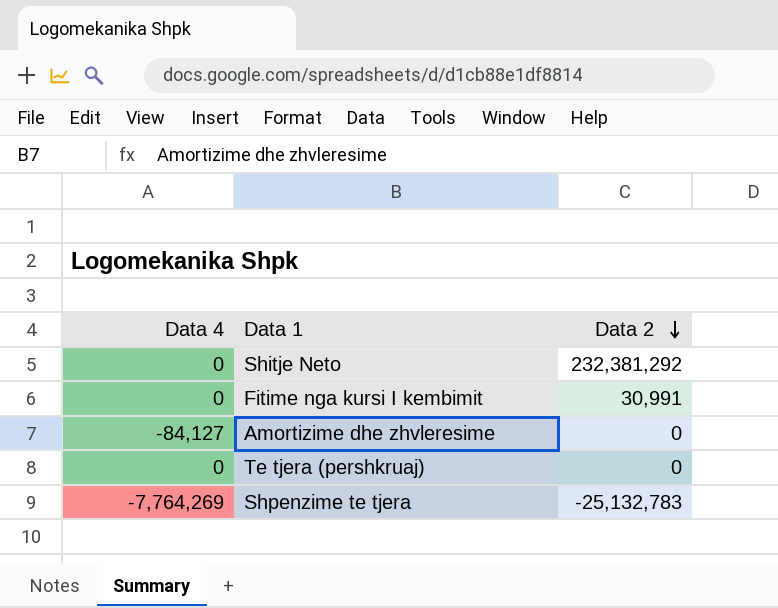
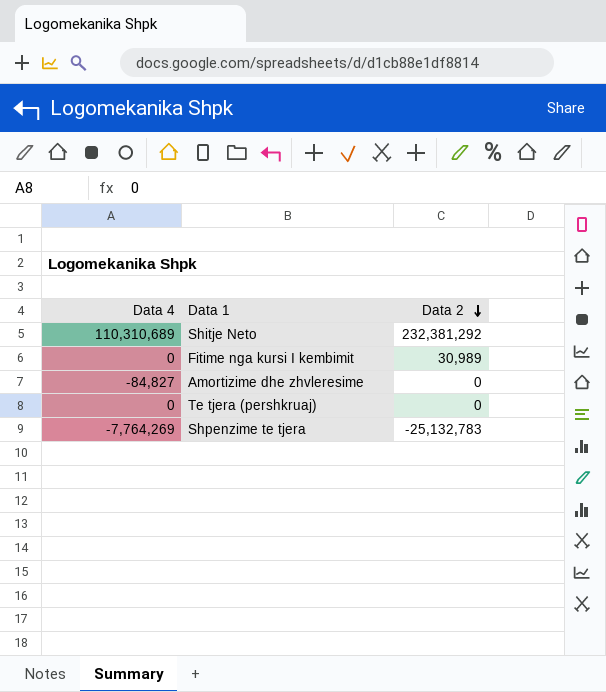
Shitje Neto | Data 4: 0 -> 110,310,689
Fitime nga kursi I kembimit | Data 2: 30,991 -> 30,989
Amortizime dhe zhvleresime | Data 4: -84,127 -> -84,827

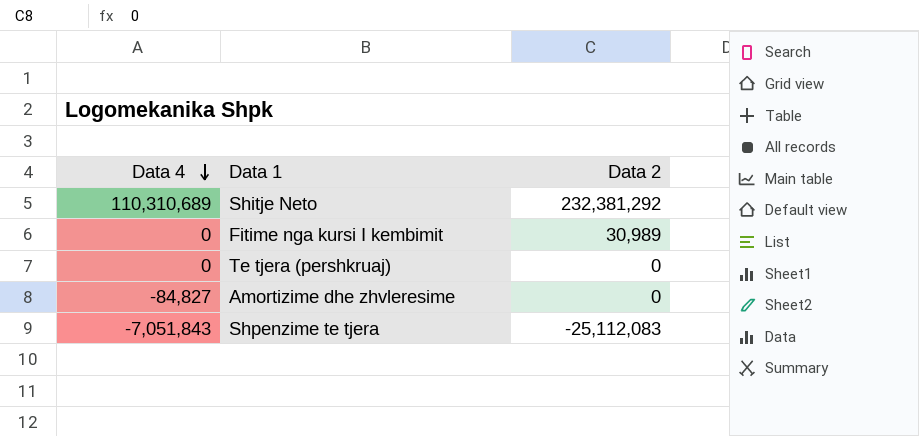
row order: Data 2 descending -> Data 4 descending
Shpenzime te tjera | Data 4: -7,764,269 -> -7,051,843
Shpenzime te tjera | Data 2: -25,132,783 -> -25,112,083

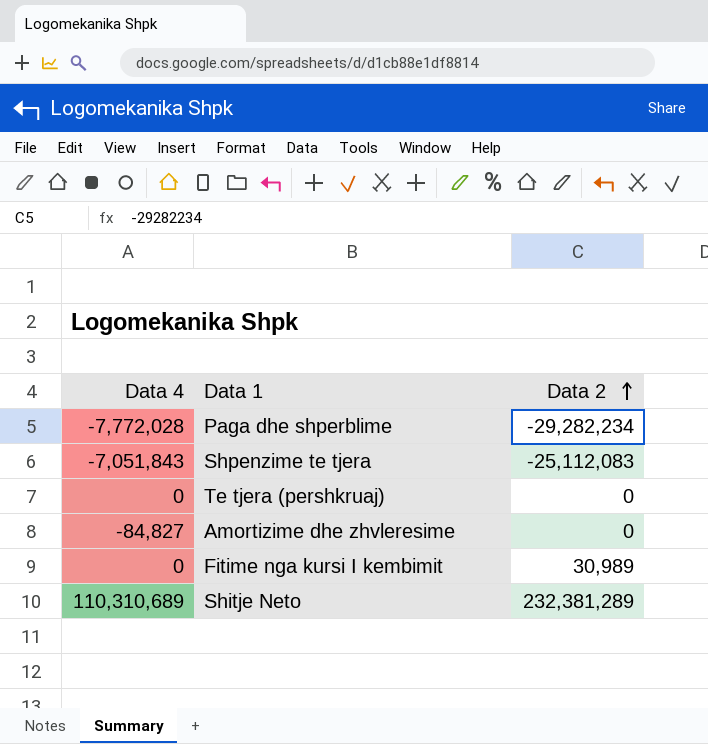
row order: Data 4 descending -> Data 2 ascending
row Paga dhe shperblime: none -> -7,772,028 | -29,282,234
Shitje Neto | Data 2: 232,381,292 -> 232,381,289

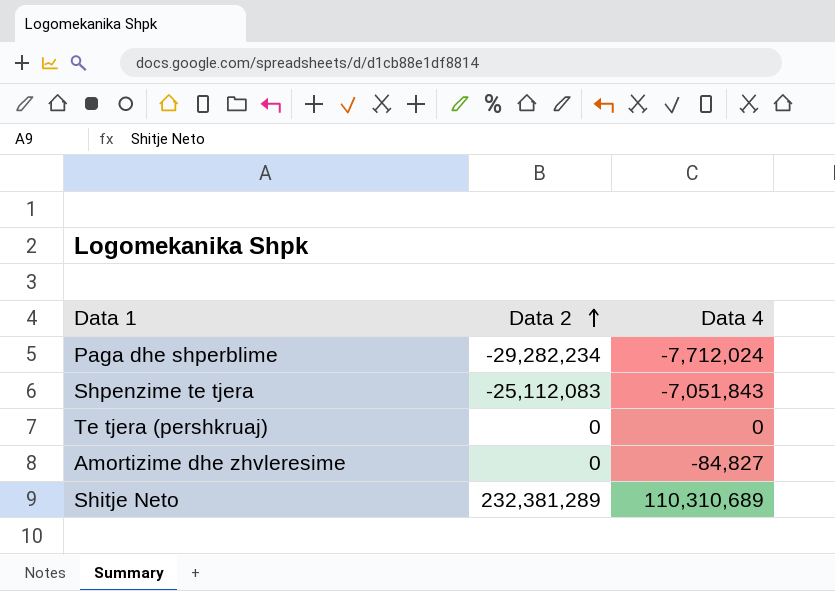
column Data 4 | position: 1 -> 3
row Fitime nga kursi I kembimit: 0 | 30,989 -> none
Paga dhe shperblime | Data 4: -7,772,028 -> -7,712,024

